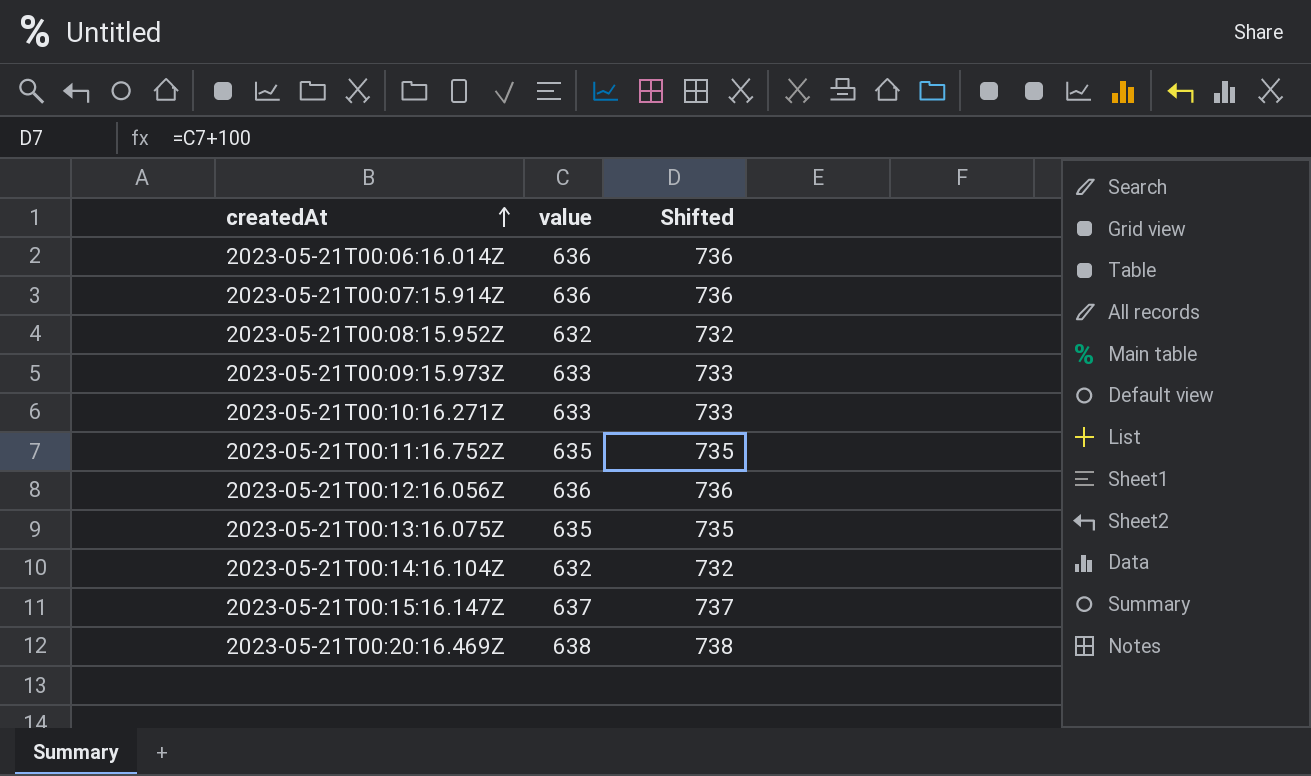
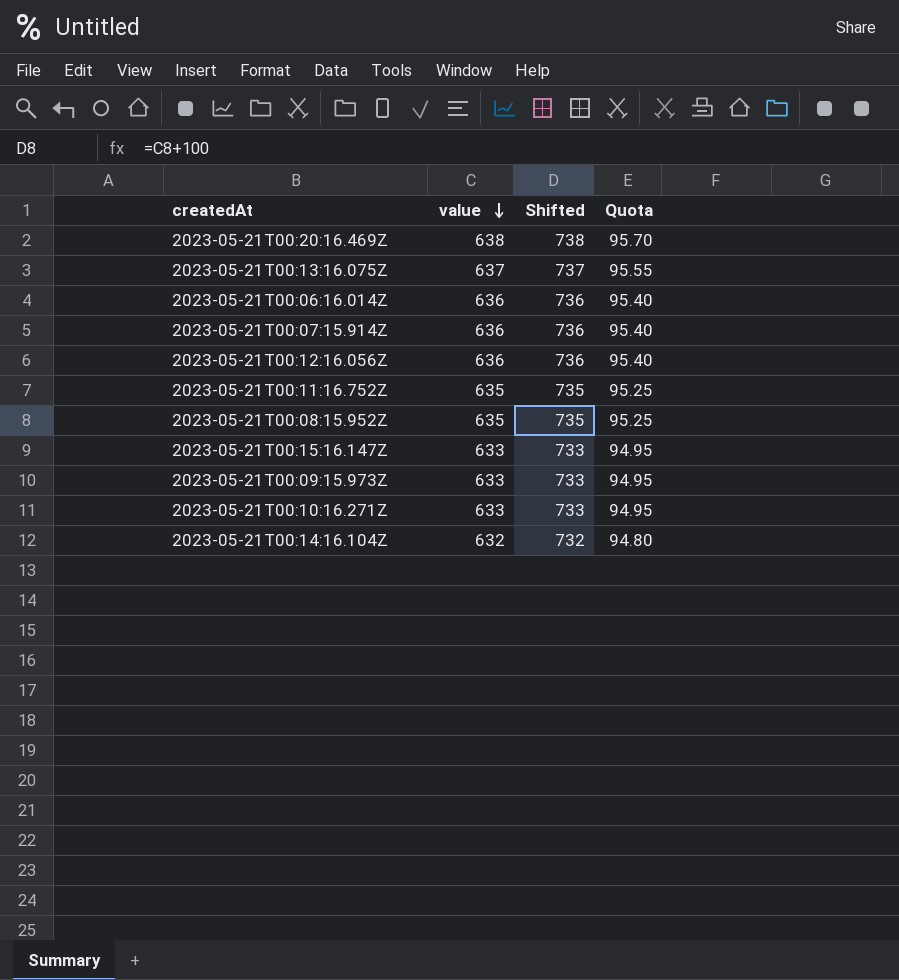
row order: createdAt ascending -> value descending
column Quota | formula: none -> [value] * 0.15
2023-05-21T00:13:16.075Z | value: 635 -> 637
2023-05-21T00:13:16.075Z | Shifted: 735 -> 737
2023-05-21T00:08:15.952Z | value: 632 -> 635
2023-05-21T00:08:15.952Z | Shifted: 732 -> 735
2023-05-21T00:15:16.147Z | value: 637 -> 633
2023-05-21T00:15:16.147Z | Shifted: 737 -> 733

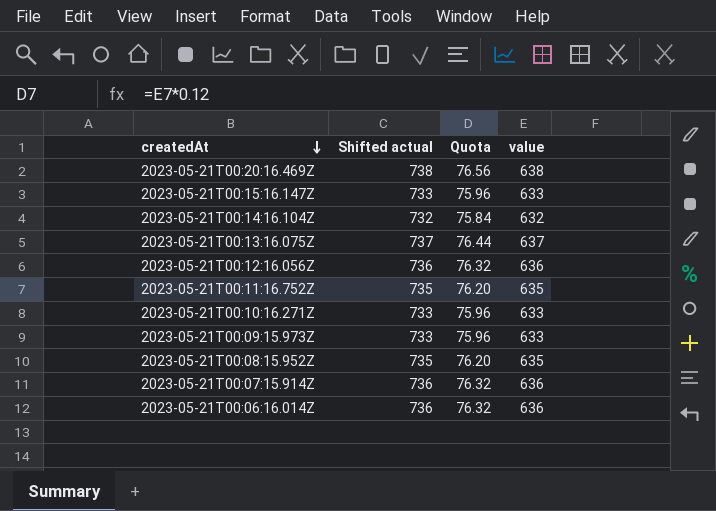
row order: value descending -> createdAt descending
column name: Shifted -> Shifted actual
column Quota | formula: [value] * 0.15 -> [value] * 0.12
column value | position: 2 -> 4

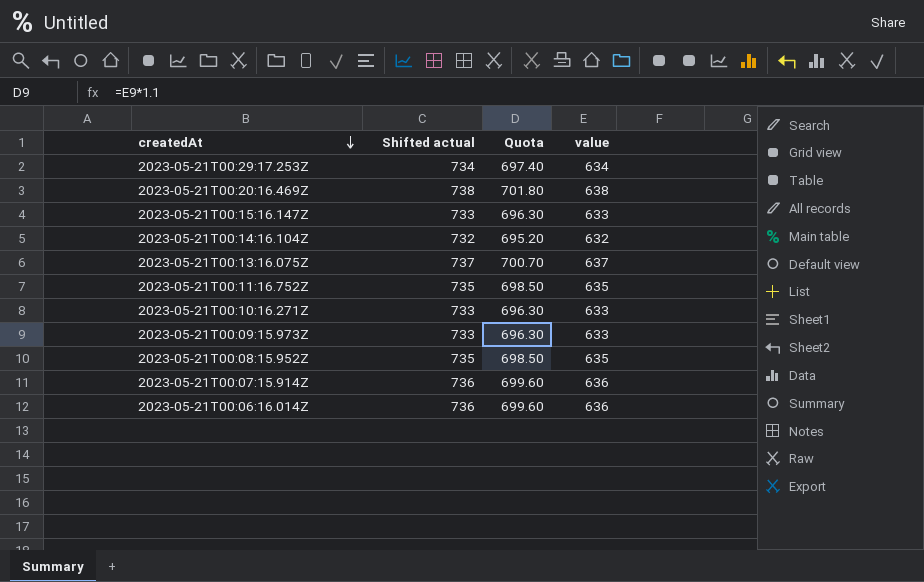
column Quota | formula: [value] * 0.12 -> [value] * 1.1
row 2023-05-21T00:12:16.056Z: 736 | 76.32 | 636 -> none
row 2023-05-21T00:29:17.253Z: none -> 734 | 697.40 | 634

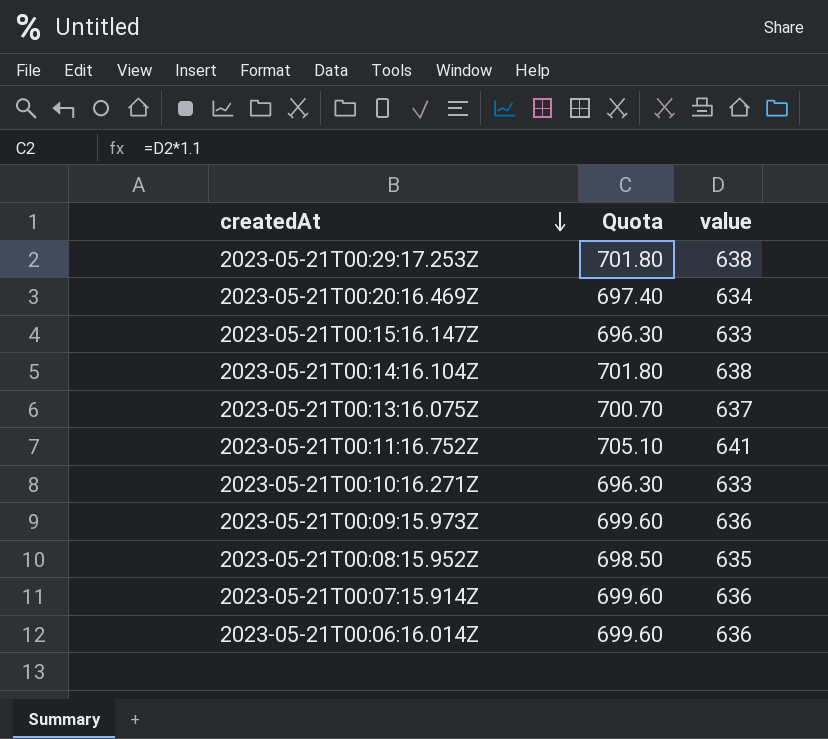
column Shifted actual | formula: [value] + 100 -> none
2023-05-21T00:29:17.253Z | Quota: 697.40 -> 701.80
2023-05-21T00:29:17.253Z | value: 634 -> 638
2023-05-21T00:20:16.469Z | Quota: 701.80 -> 697.40
2023-05-21T00:20:16.469Z | value: 638 -> 634
2023-05-21T00:14:16.104Z | Quota: 695.20 -> 701.80
2023-05-21T00:14:16.104Z | value: 632 -> 638
2023-05-21T00:11:16.752Z | Quota: 698.50 -> 705.10
2023-05-21T00:11:16.752Z | value: 635 -> 641
2023-05-21T00:09:15.973Z | Quota: 696.30 -> 699.60
2023-05-21T00:09:15.973Z | value: 633 -> 636

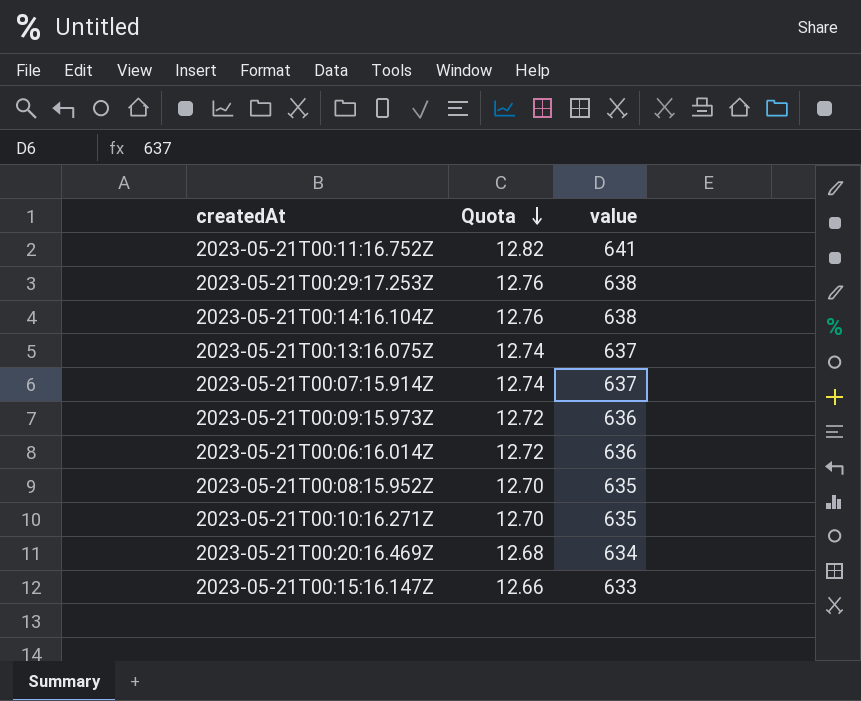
row order: createdAt descending -> Quota descending
column Quota | formula: [value] * 1.1 -> [value] * 0.02
2023-05-21T00:07:15.914Z | value: 636 -> 637
2023-05-21T00:10:16.271Z | value: 633 -> 635

